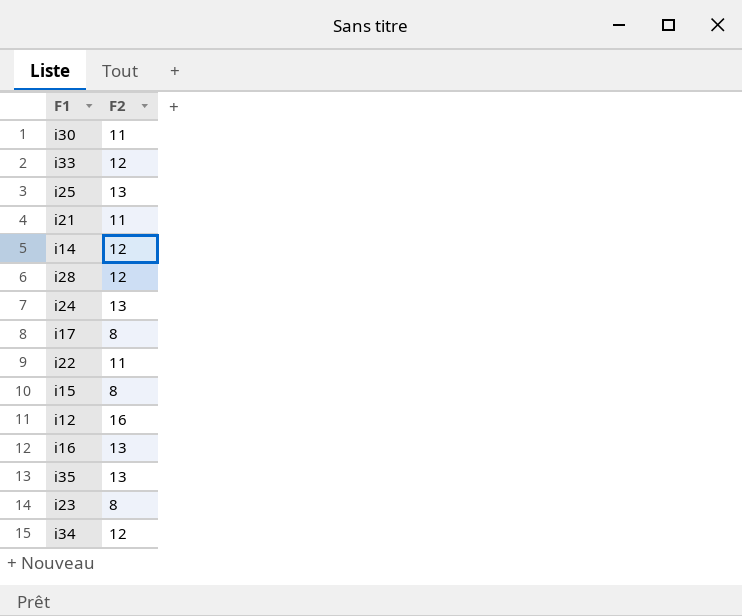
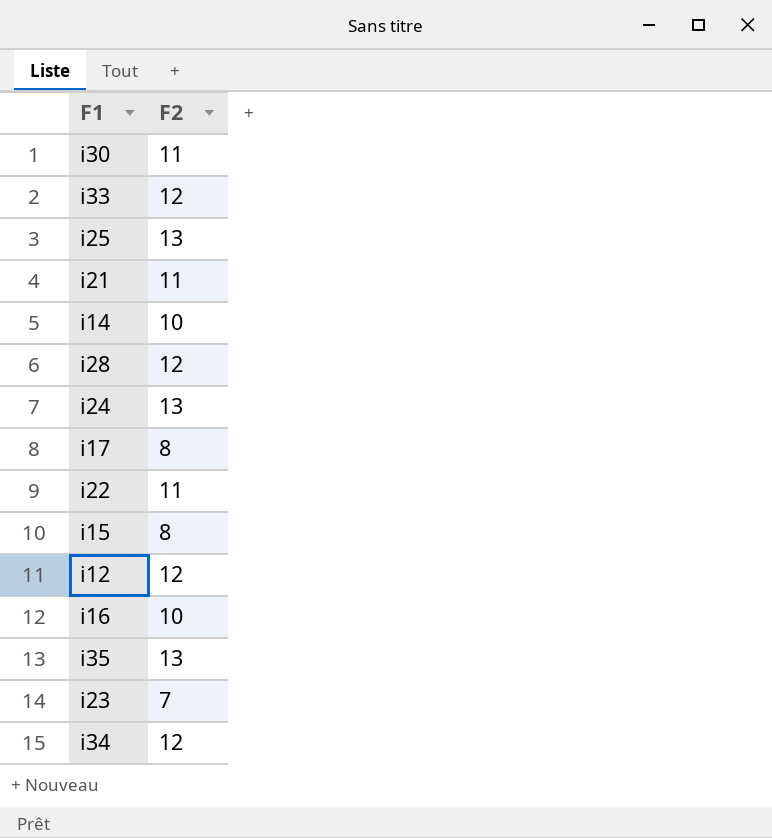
i14 | F2: 12 -> 10
i12 | F2: 16 -> 12
i16 | F2: 13 -> 10
i23 | F2: 8 -> 7

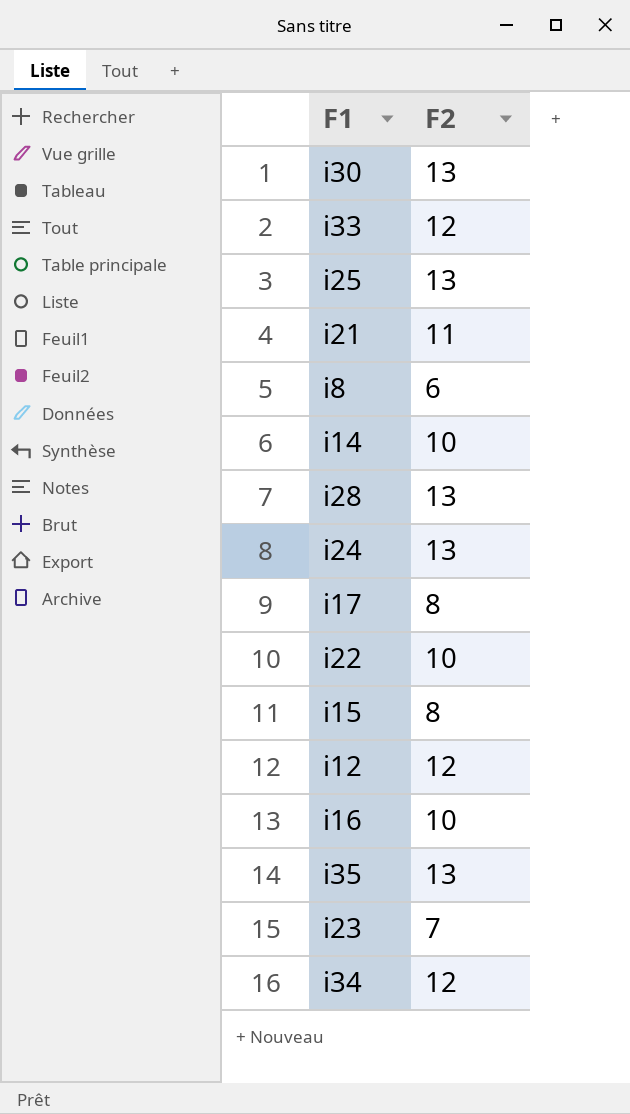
i30 | F2: 11 -> 13
row i8: none -> 6
i28 | F2: 12 -> 13
i22 | F2: 11 -> 10

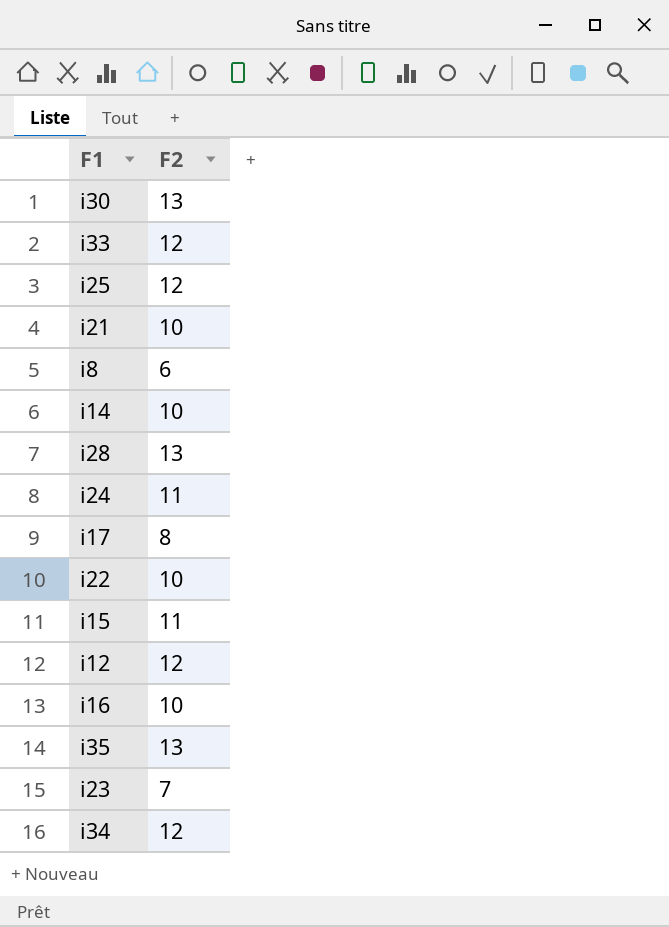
i25 | F2: 13 -> 12
i21 | F2: 11 -> 10
i24 | F2: 13 -> 11
i15 | F2: 8 -> 11

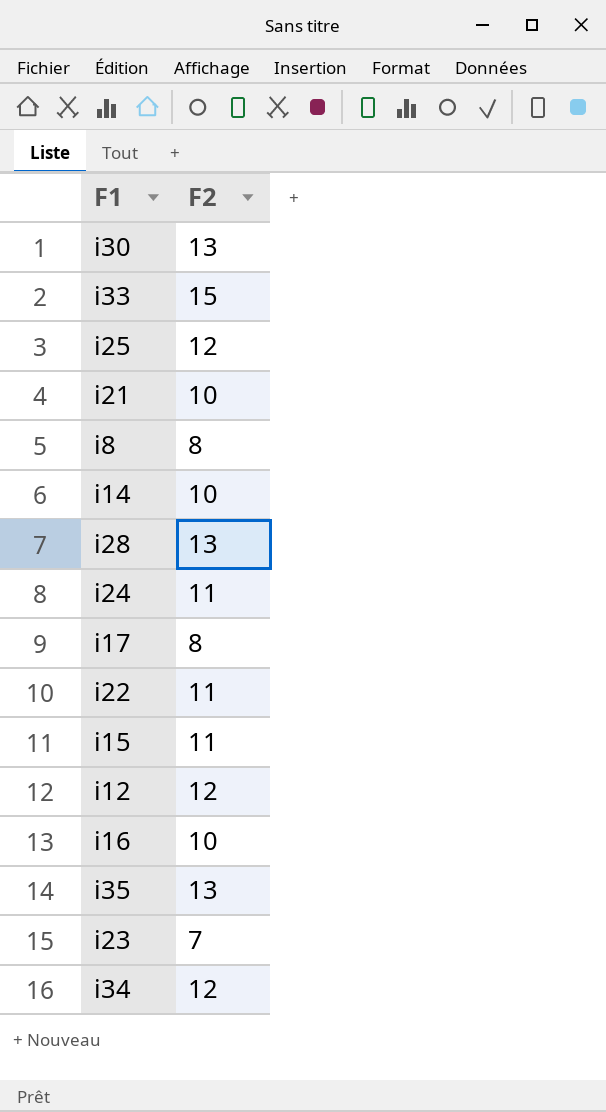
i33 | F2: 12 -> 15
i8 | F2: 6 -> 8
i22 | F2: 10 -> 11

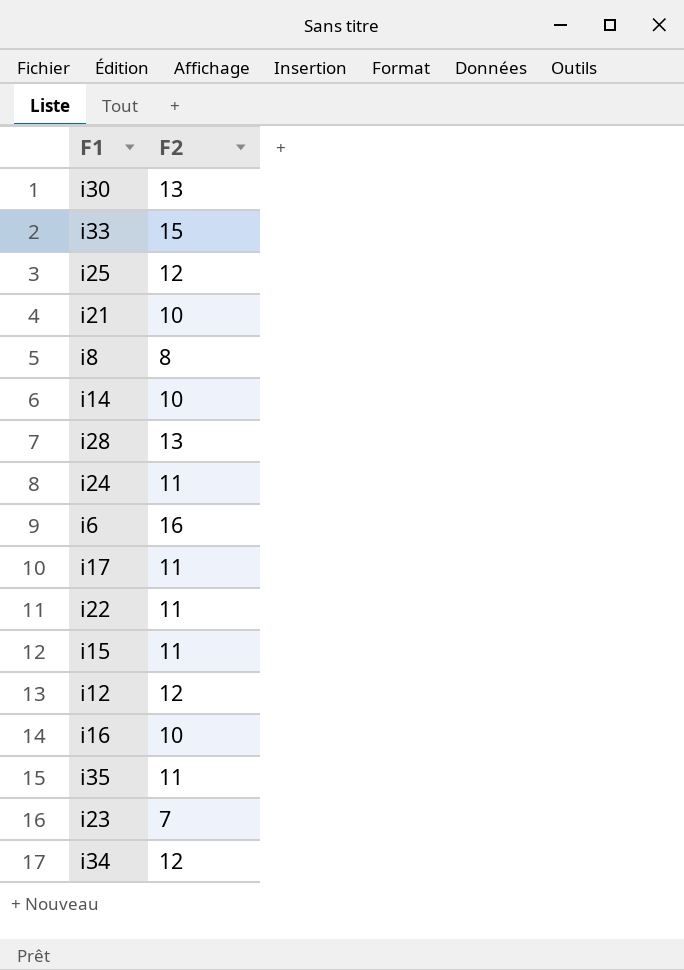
row i6: none -> 16
i17 | F2: 8 -> 11
i35 | F2: 13 -> 11

